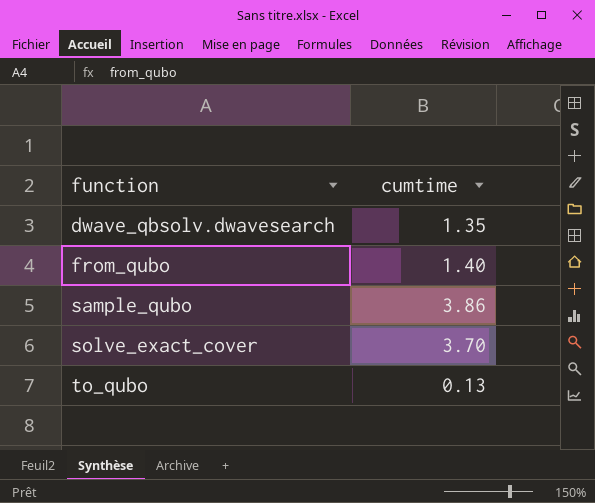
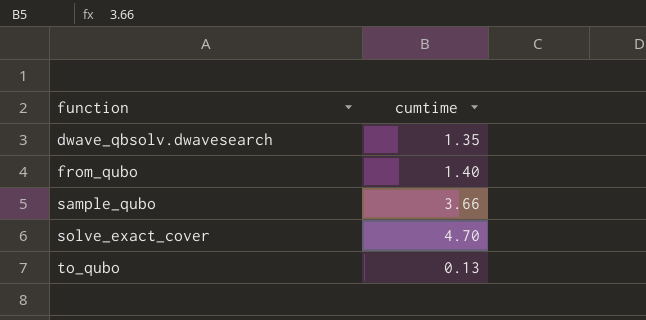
sample_qubo | cumtime: 3.86 -> 3.66
solve_exact_cover | cumtime: 3.70 -> 4.70

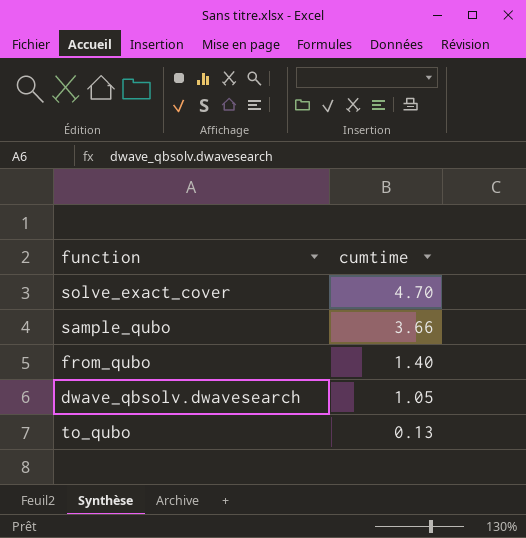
row order: function ascending -> cumtime descending
dwave_qbsolv.dwavesearch | cumtime: 1.35 -> 1.05

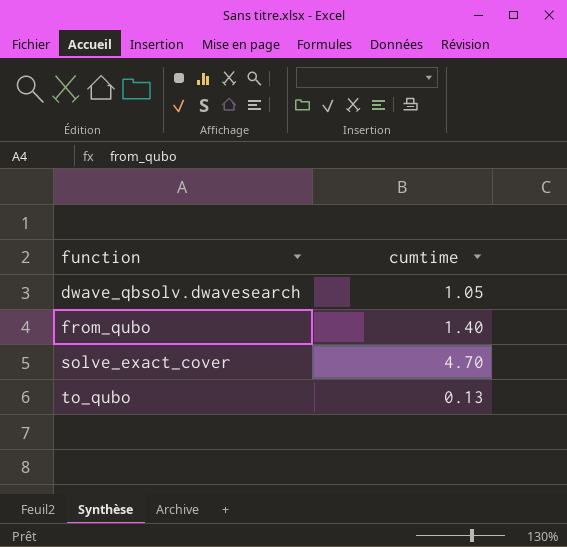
row order: cumtime descending -> function ascending
row sample_qubo: 3.66 -> none

